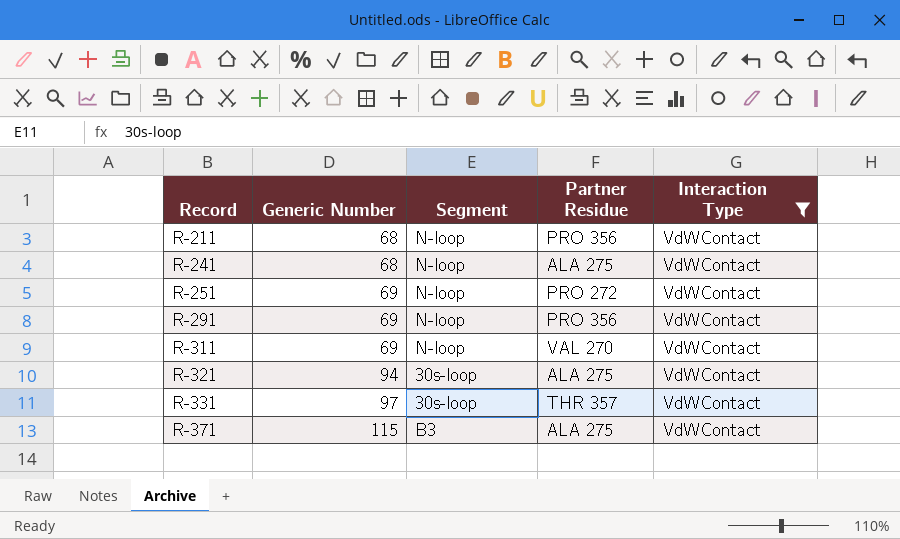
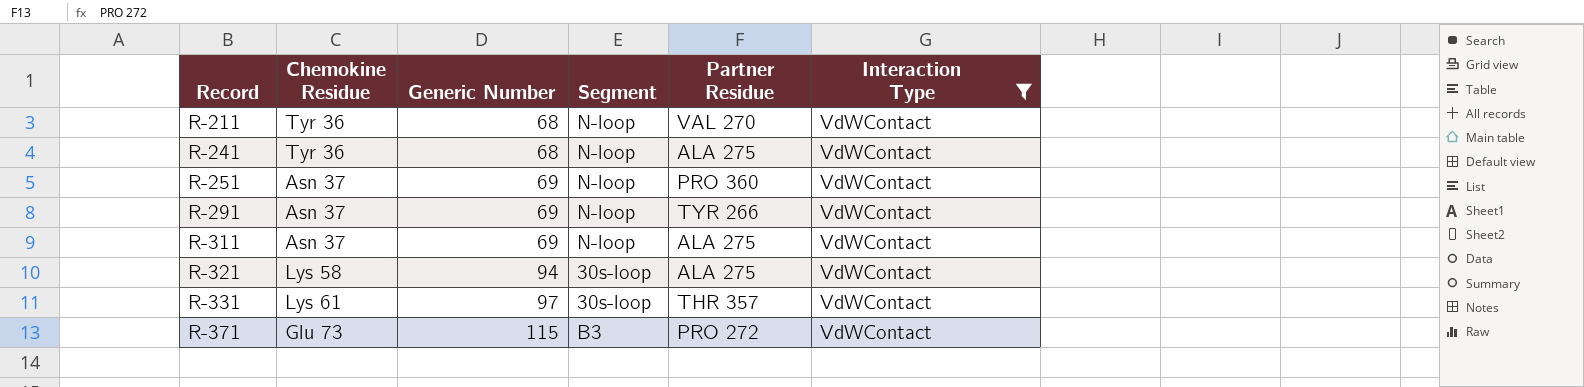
column Chemokine Residue | position: none -> 2
R-211 | Partner Residue: PRO 356 -> VAL 270
R-251 | Partner Residue: PRO 272 -> PRO 360
R-291 | Partner Residue: PRO 356 -> TYR 266
R-311 | Partner Residue: VAL 270 -> ALA 275
R-371 | Partner Residue: ALA 275 -> PRO 272

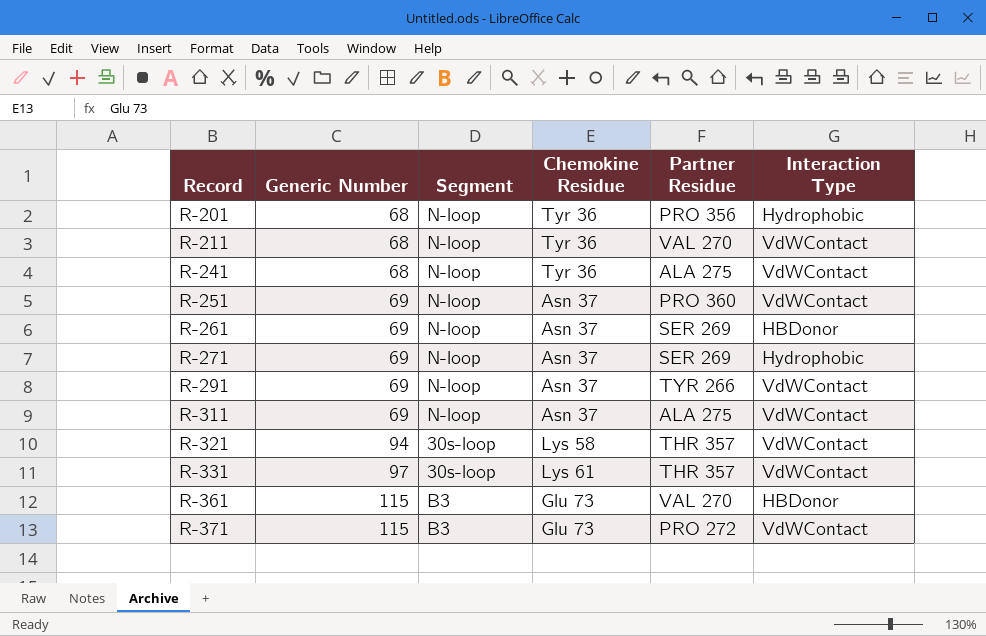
filter: Interaction Type = VdWContact -> none
column Chemokine Residue | position: 2 -> 4
R-321 | Partner Residue: ALA 275 -> THR 357

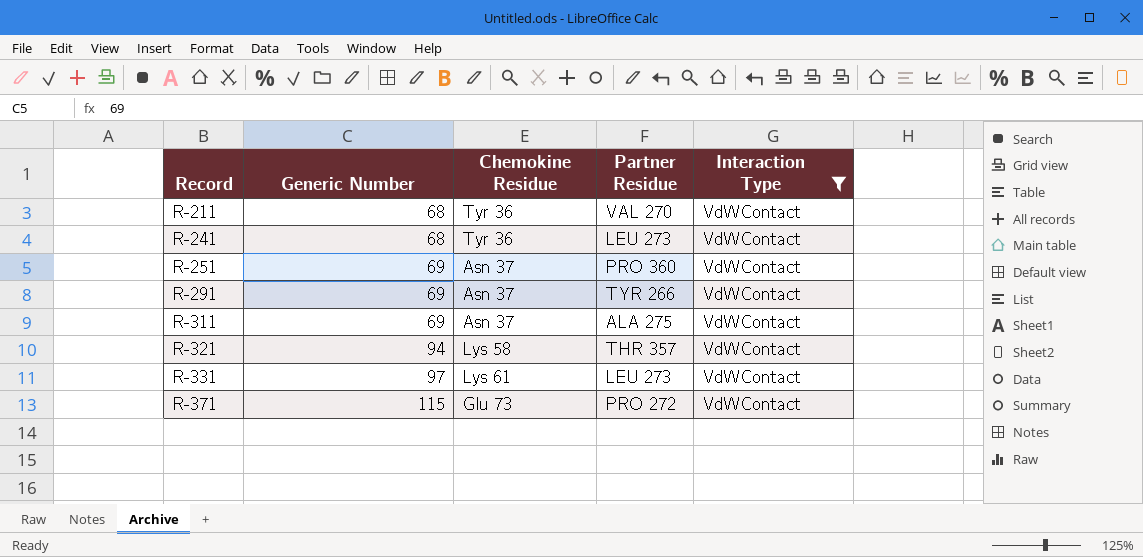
filter: none -> Interaction Type = VdWContact
column Segment | position: 3 -> none
R-241 | Partner Residue: ALA 275 -> LEU 273
R-331 | Partner Residue: THR 357 -> LEU 273

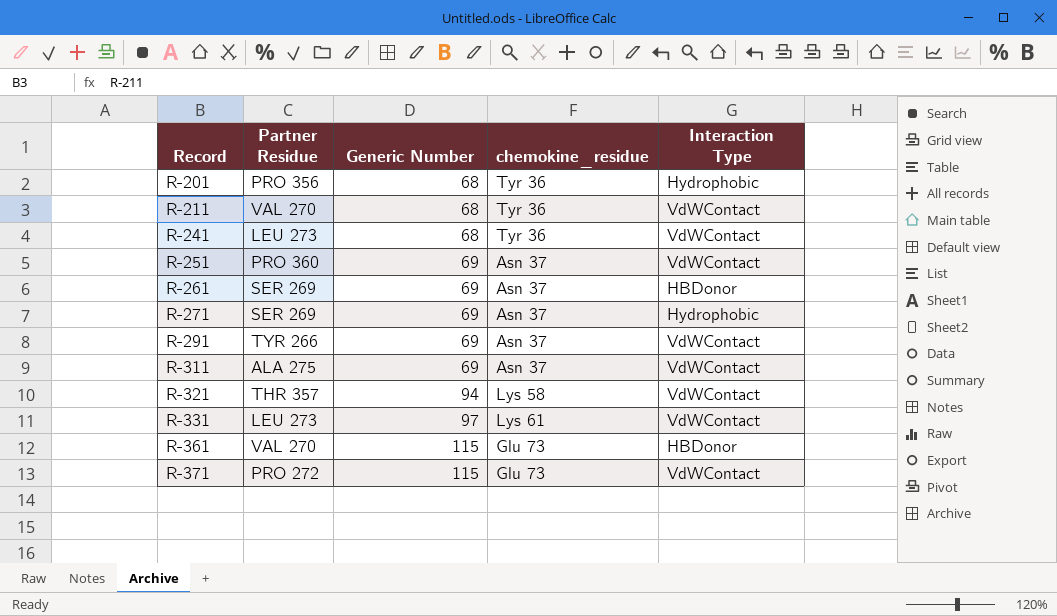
filter: Interaction Type = VdWContact -> none
column Partner Residue | position: 4 -> 2
column name: Chemokine Residue -> chemokine_residue

